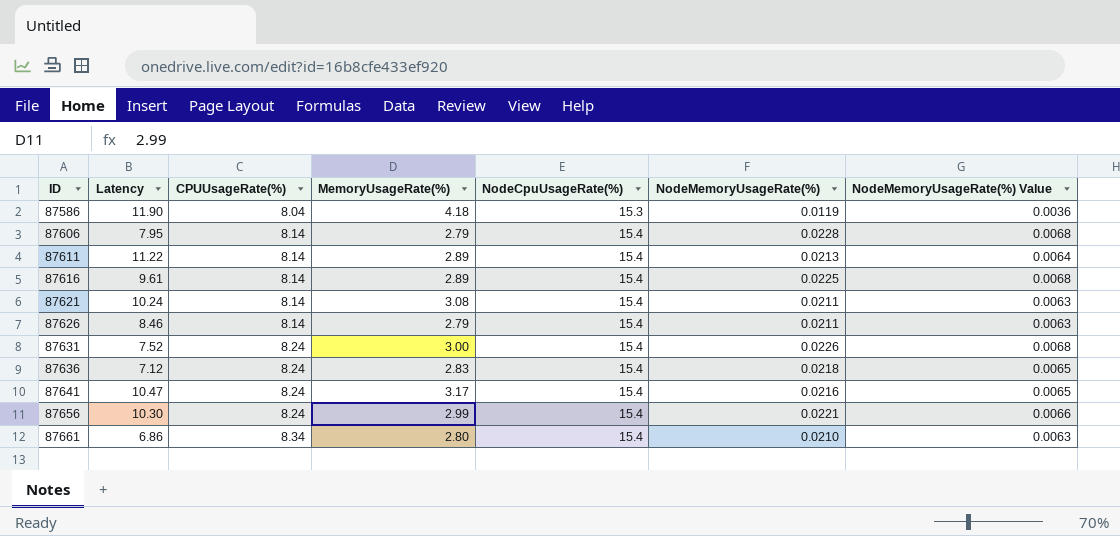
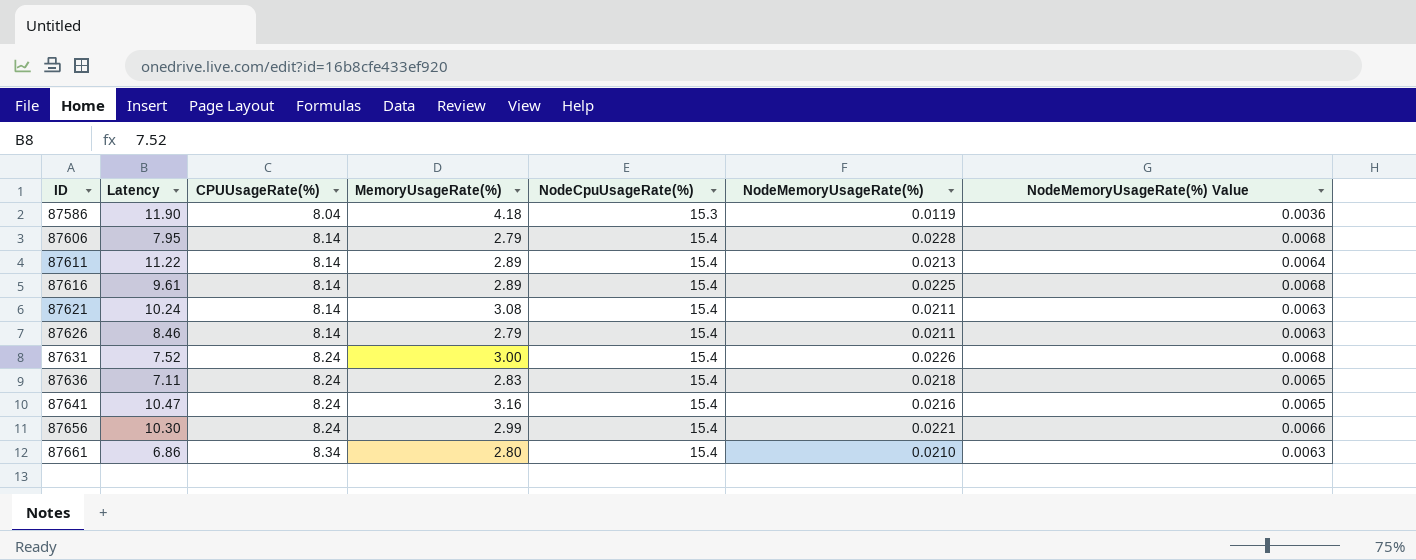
87636 | Latency: 7.12 -> 7.11
87641 | MemoryUsageRate(%): 3.17 -> 3.16

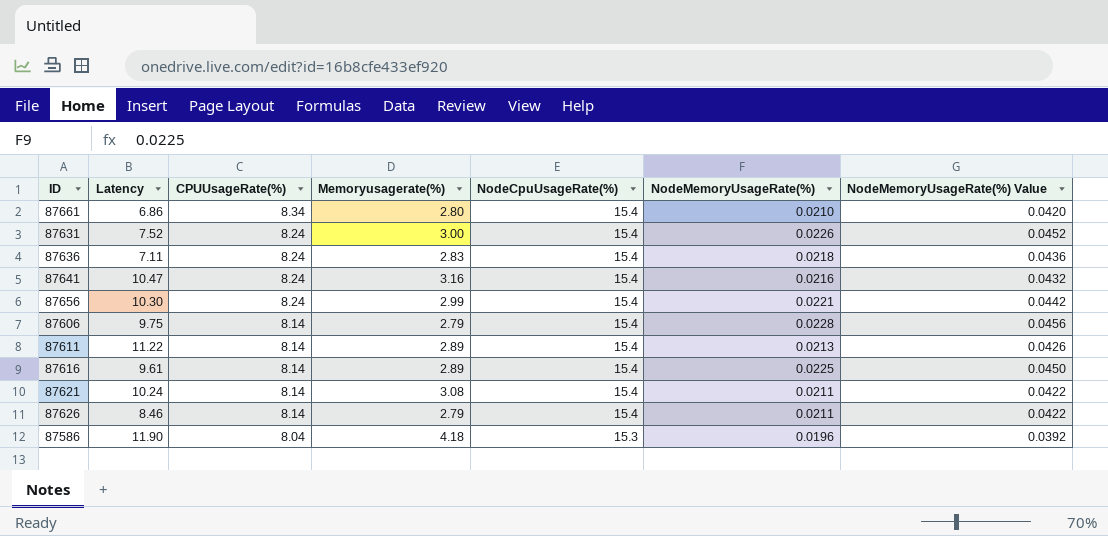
row order: ID ascending -> CPUUsageRate(%) descending
column name: MemoryUsageRate(%) -> Memoryusagerate(%)
column NodeMemoryUsageRate(%) Value | formula: [NodeMemoryUsageRate(%)] * 0.3 -> [NodeMemoryUsageRate(%)] * 2
87606 | Latency: 7.95 -> 9.75
87586 | NodeMemoryUsageRate(%): 0.0119 -> 0.0196

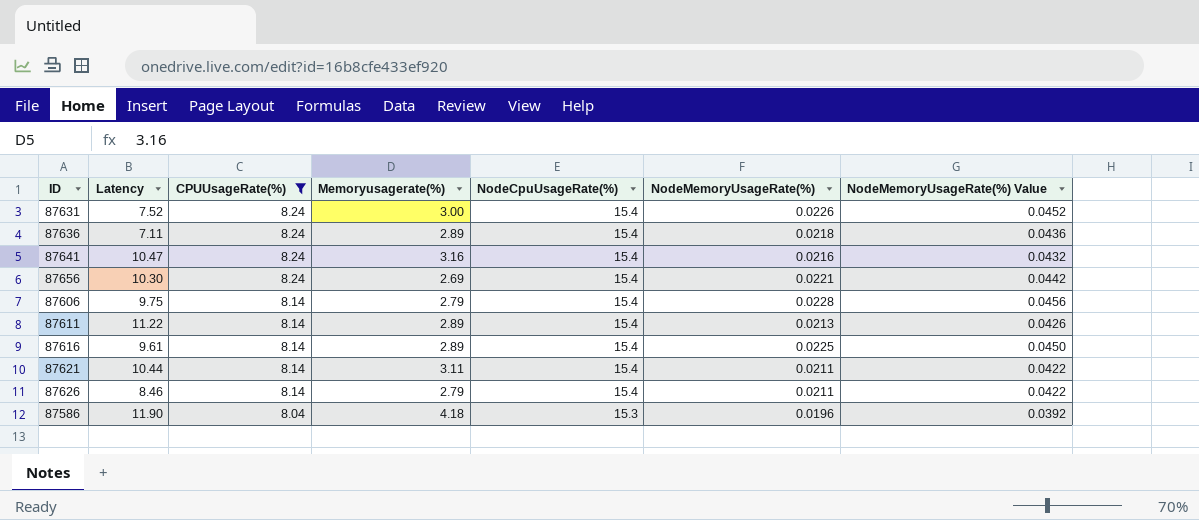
filter: none -> CPUUsageRate(%) != 8.34
87636 | Memoryusagerate(%): 2.83 -> 2.89
87656 | Memoryusagerate(%): 2.99 -> 2.69
87621 | Latency: 10.24 -> 10.44
87621 | Memoryusagerate(%): 3.08 -> 3.11

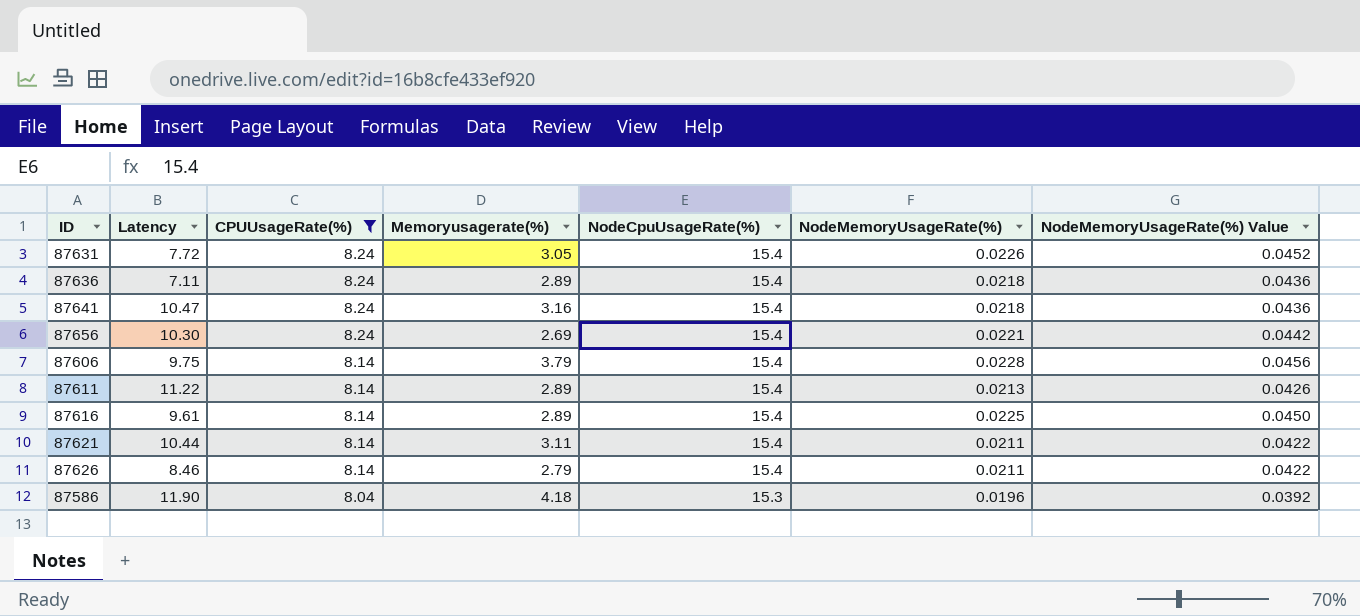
87631 | Latency: 7.52 -> 7.72
87631 | Memoryusagerate(%): 3.00 -> 3.05
87641 | NodeMemoryUsageRate(%): 0.0216 -> 0.0218
87641 | NodeMemoryUsageRate(%) Value: 0.0432 -> 0.0436
87606 | Memoryusagerate(%): 2.79 -> 3.79

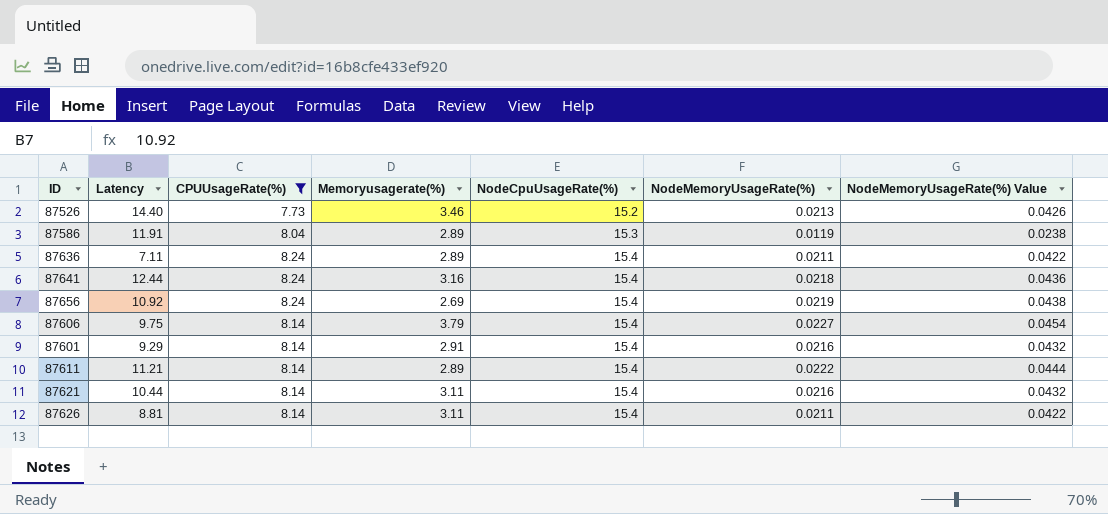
row order: CPUUsageRate(%) descending -> NodeCpuUsageRate(%) ascending
row 87631: 7.72 | 8.24 | 3.05 | 15.4 | 0.0226 | 0.0452 -> none
row 87616: 9.61 | 8.14 | 2.89 | 15.4 | 0.0225 | 0.0450 -> none
row 87526: none -> 14.40 | 7.73 | 3.46 | 15.2 | 0.0213 | 0.0426
87586 | Latency: 11.90 -> 11.91
87586 | Memoryusagerate(%): 4.18 -> 2.89
87586 | NodeMemoryUsageRate(%): 0.0196 -> 0.0119
87586 | NodeMemoryUsageRate(%) Value: 0.0392 -> 0.0238
87636 | NodeMemoryUsageRate(%): 0.0218 -> 0.0211
87636 | NodeMemoryUsageRate(%) Value: 0.0436 -> 0.0422
87641 | Latency: 10.47 -> 12.44
87656 | Latency: 10.30 -> 10.92
87656 | NodeMemoryUsageRate(%): 0.0221 -> 0.0219
87656 | NodeMemoryUsageRate(%) Value: 0.0442 -> 0.0438
87606 | NodeMemoryUsageRate(%): 0.0228 -> 0.0227
87606 | NodeMemoryUsageRate(%) Value: 0.0456 -> 0.0454
row 87601: none -> 9.29 | 8.14 | 2.91 | 15.4 | 0.0216 | 0.0432
87611 | Latency: 11.22 -> 11.21
87611 | NodeMemoryUsageRate(%): 0.0213 -> 0.0222
87611 | NodeMemoryUsageRate(%) Value: 0.0426 -> 0.0444
87621 | NodeMemoryUsageRate(%): 0.0211 -> 0.0216
87621 | NodeMemoryUsageRate(%) Value: 0.0422 -> 0.0432
87626 | Latency: 8.46 -> 8.81
87626 | Memoryusagerate(%): 2.79 -> 3.11

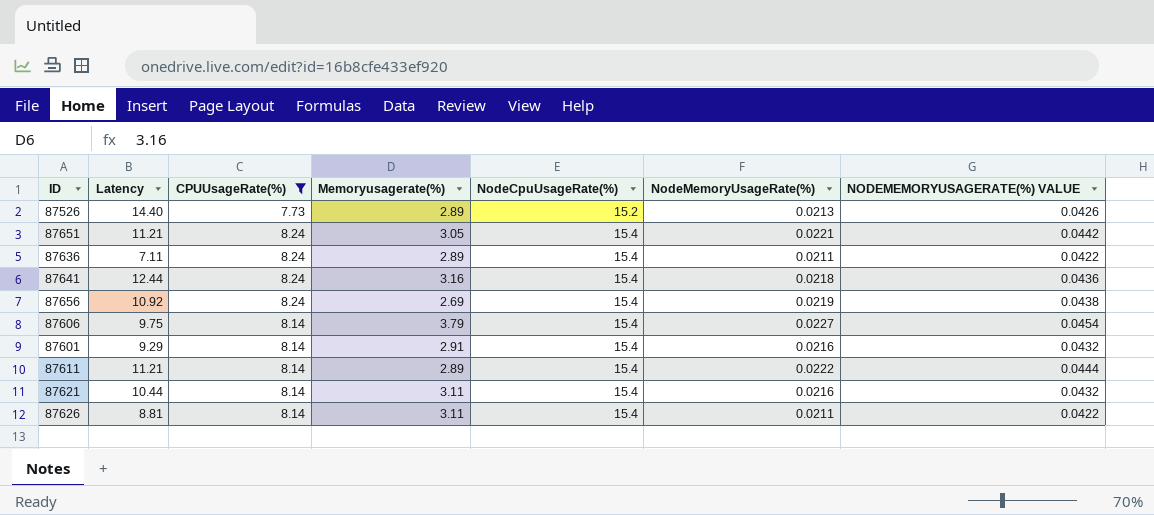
column name: NodeMemoryUsageRate(%) Value -> NODEMEMORYUSAGERATE(%) VALUE
row 87586: 11.91 | 8.04 | 2.89 | 15.3 | 0.0119 | 0.0238 -> none
87526 | Memoryusagerate(%): 3.46 -> 2.89
row 87651: none -> 11.21 | 8.24 | 3.05 | 15.4 | 0.0221 | 0.0442

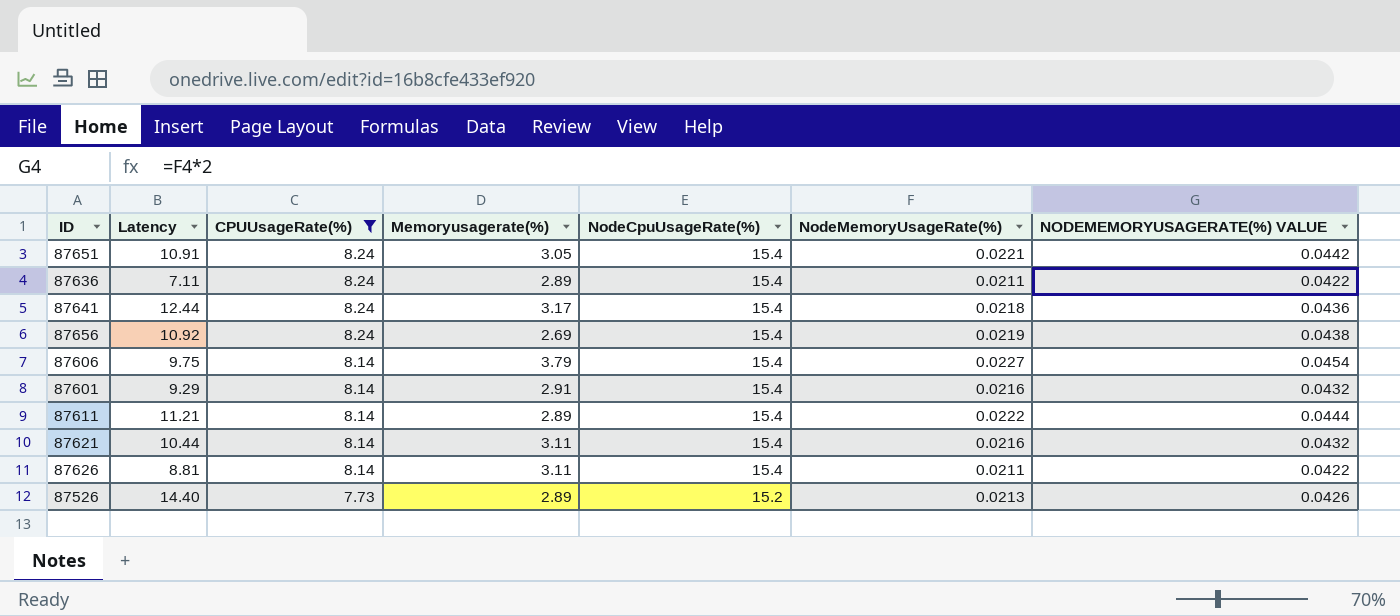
row order: NodeCpuUsageRate(%) ascending -> CPUUsageRate(%) descending
87651 | Latency: 11.21 -> 10.91
87641 | Memoryusagerate(%): 3.16 -> 3.17

